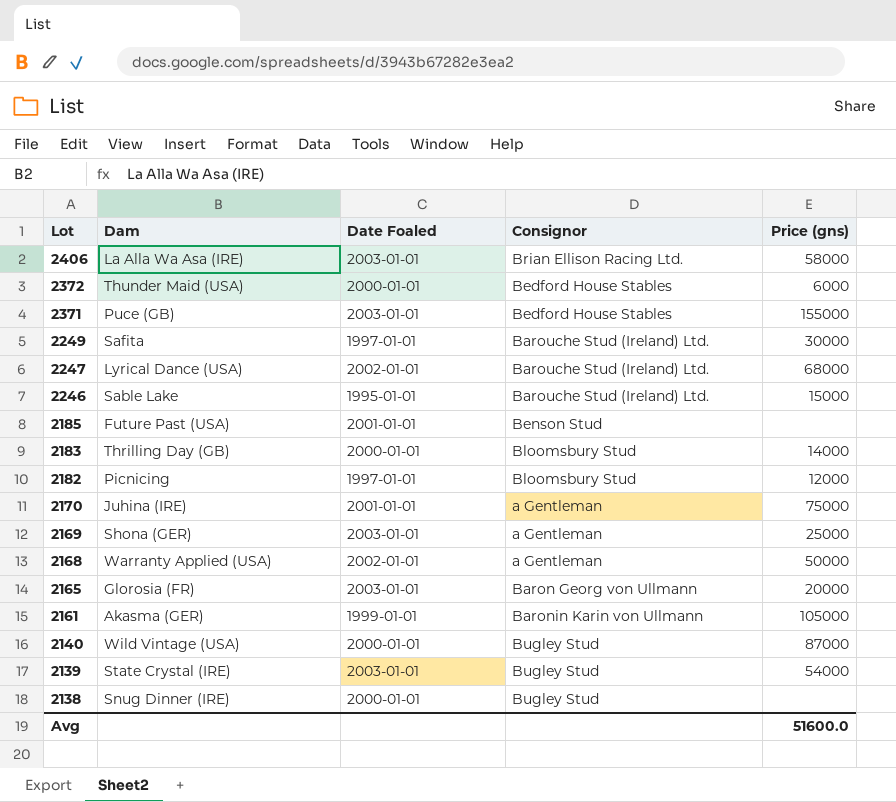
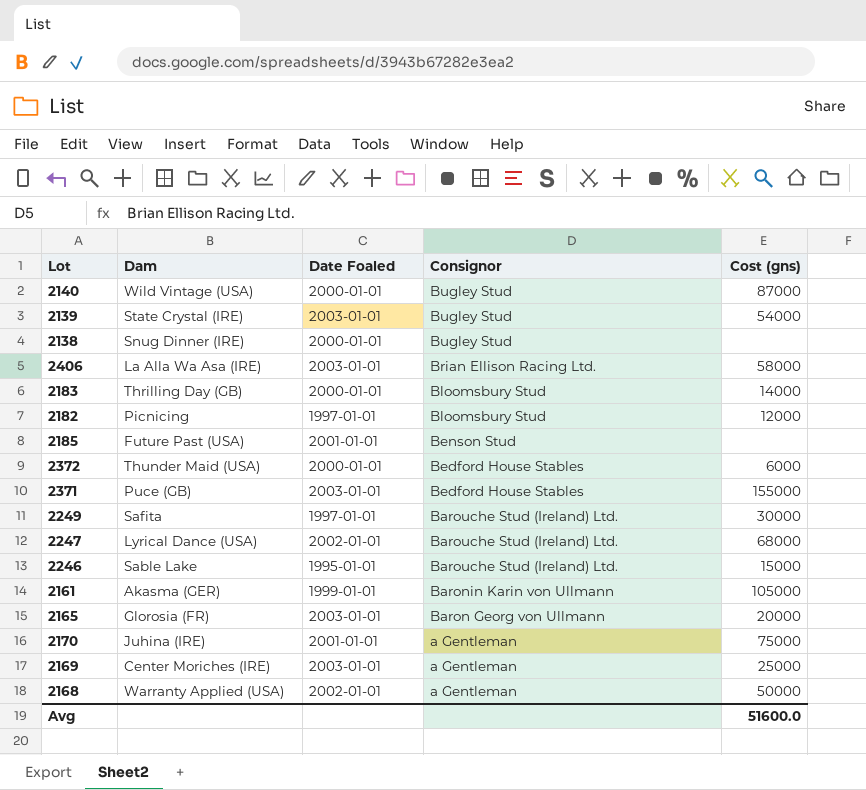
row order: Lot descending -> Consignor descending
column name: Price (gns) -> Cost (gns)
2169 | Dam: Shona (GER) -> Center Moriches (IRE)

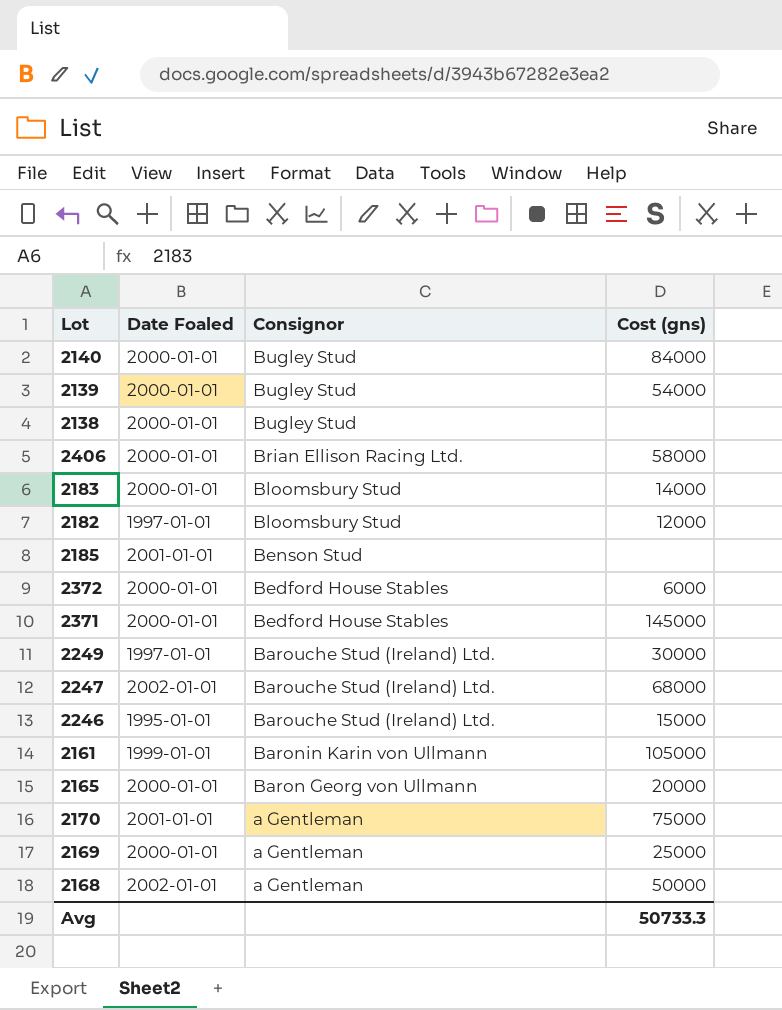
column Dam | position: 2 -> none
2140 | Cost (gns): 87000 -> 84000
2139 | Date Foaled: 2003-01-01 -> 2000-01-01
2406 | Date Foaled: 2003-01-01 -> 2000-01-01
2371 | Date Foaled: 2003-01-01 -> 2000-01-01
2371 | Cost (gns): 155000 -> 145000
2165 | Date Foaled: 2003-01-01 -> 2000-01-01
2169 | Date Foaled: 2003-01-01 -> 2000-01-01
Avg | Cost (gns): 51600.0 -> 50733.3

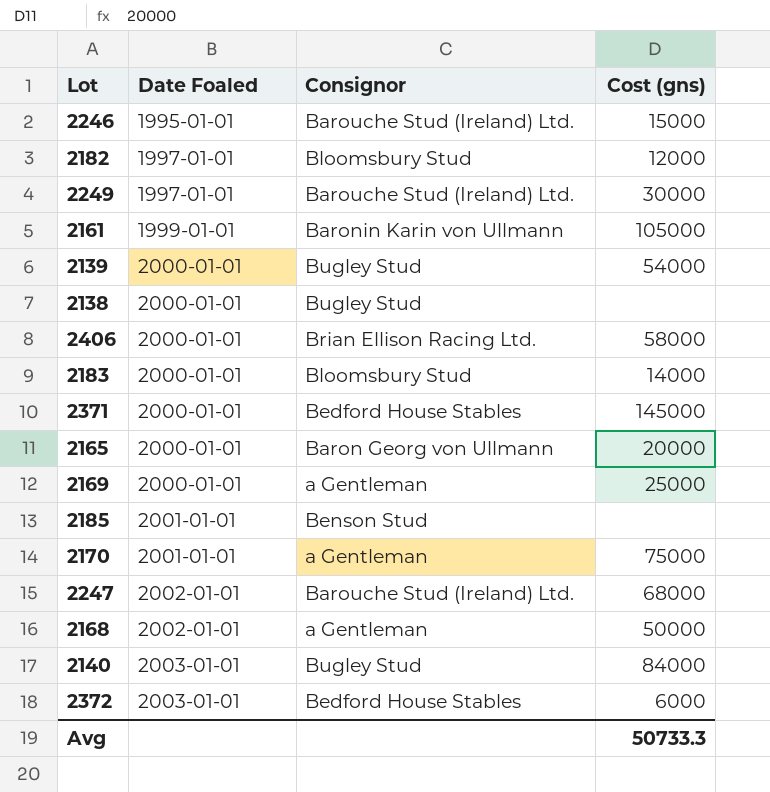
row order: Consignor descending -> Date Foaled ascending
2140 | Date Foaled: 2000-01-01 -> 2003-01-01
2372 | Date Foaled: 2000-01-01 -> 2003-01-01

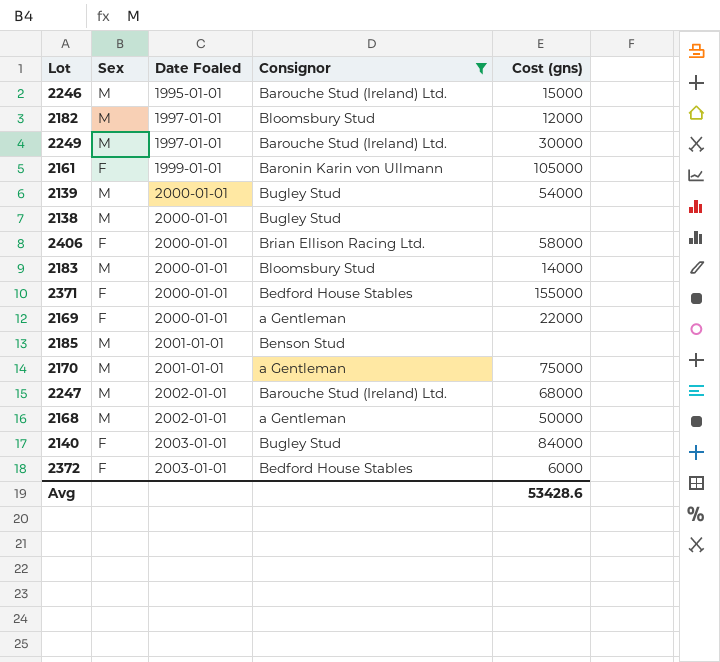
filter: none -> Consignor != Baron Georg von Ullmann
column Sex | position: none -> 2
2371 | Cost (gns): 145000 -> 155000
2169 | Cost (gns): 25000 -> 22000
Avg | Cost (gns): 50733.3 -> 53428.6

